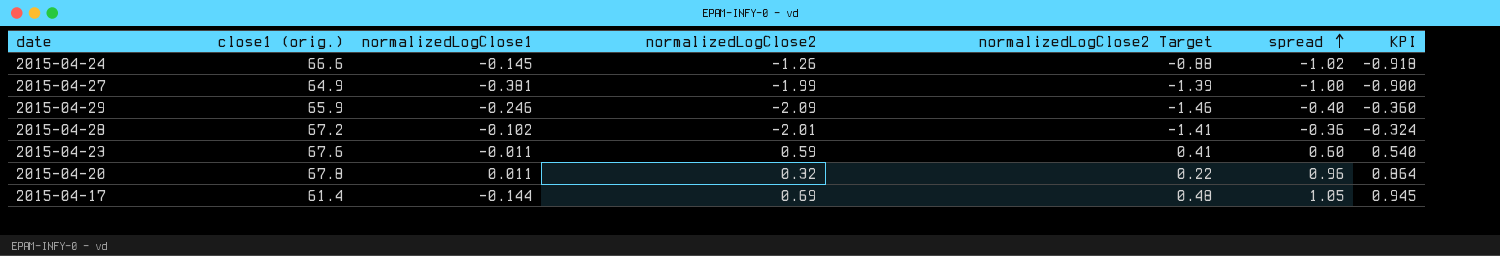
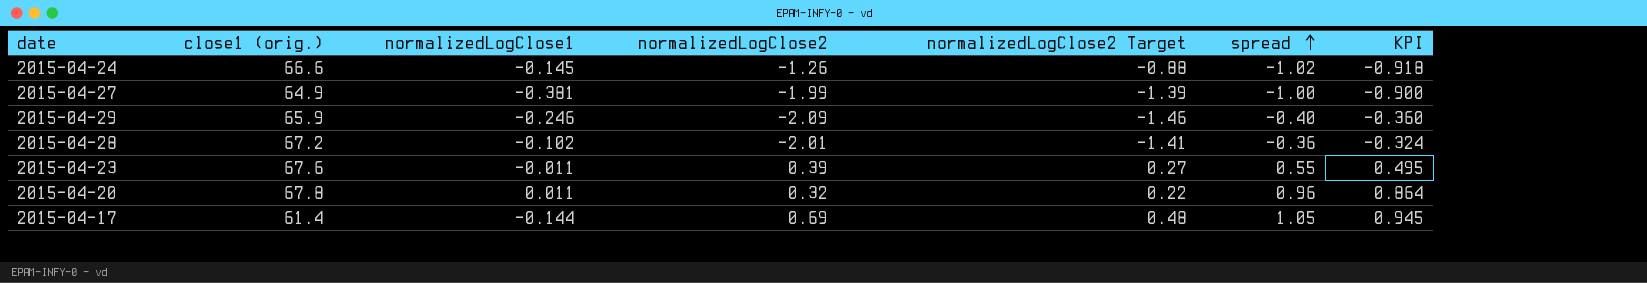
2015-04-23 | normalizedLogClose2: 0.59 -> 0.39
2015-04-23 | normalizedLogClose2 Target: 0.41 -> 0.27
2015-04-23 | spread: 0.60 -> 0.55
2015-04-23 | KPI: 0.540 -> 0.495

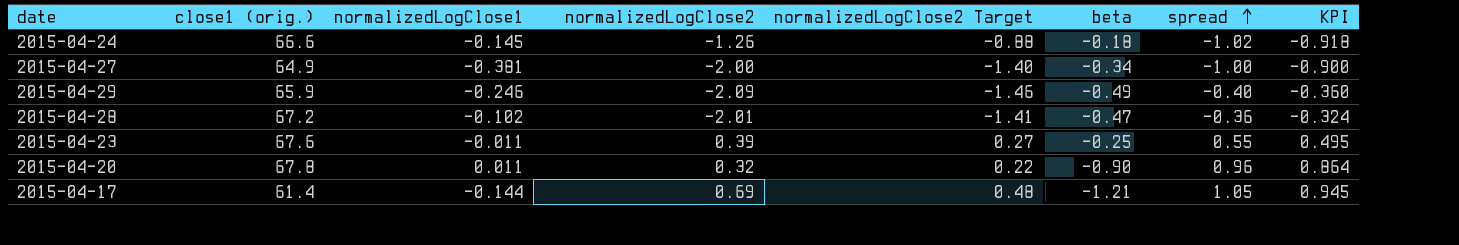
column beta | position: none -> 6
2015-04-27 | normalizedLogClose2: -1.99 -> -2.00
2015-04-27 | normalizedLogClose2 Target: -1.39 -> -1.40

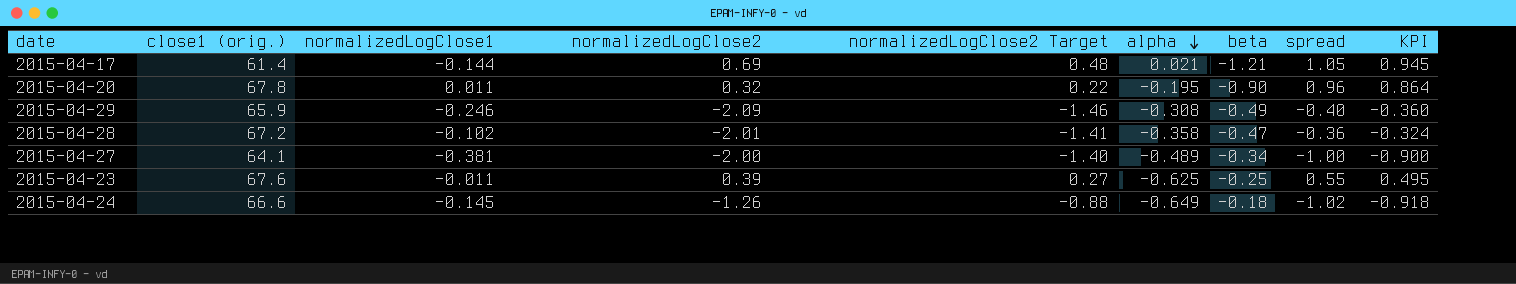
row order: spread ascending -> alpha descending
column alpha | position: none -> 6
2015-04-27 | close1 (orig.): 64.9 -> 64.1

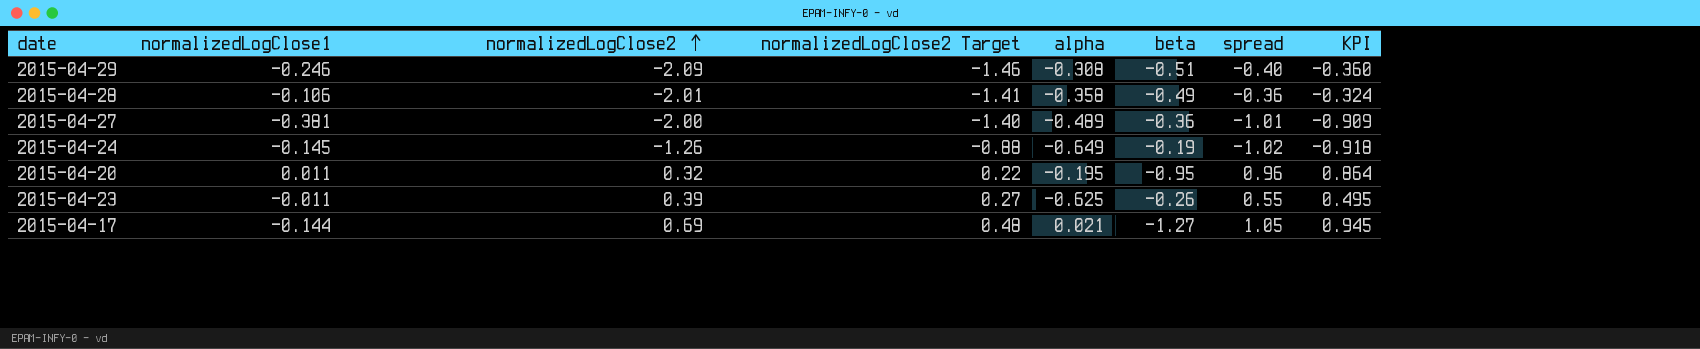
row order: alpha descending -> normalizedLogClose2 ascending
column close1 (orig.) | position: 2 -> none
2015-04-29 | beta: -0.49 -> -0.51
2015-04-28 | normalizedLogClose1: -0.102 -> -0.106
2015-04-28 | beta: -0.47 -> -0.49
2015-04-27 | beta: -0.34 -> -0.36
2015-04-27 | spread: -1.00 -> -1.01
2015-04-27 | KPI: -0.900 -> -0.909
2015-04-24 | beta: -0.18 -> -0.19
2015-04-20 | beta: -0.90 -> -0.95
2015-04-23 | beta: -0.25 -> -0.26
2015-04-17 | beta: -1.21 -> -1.27

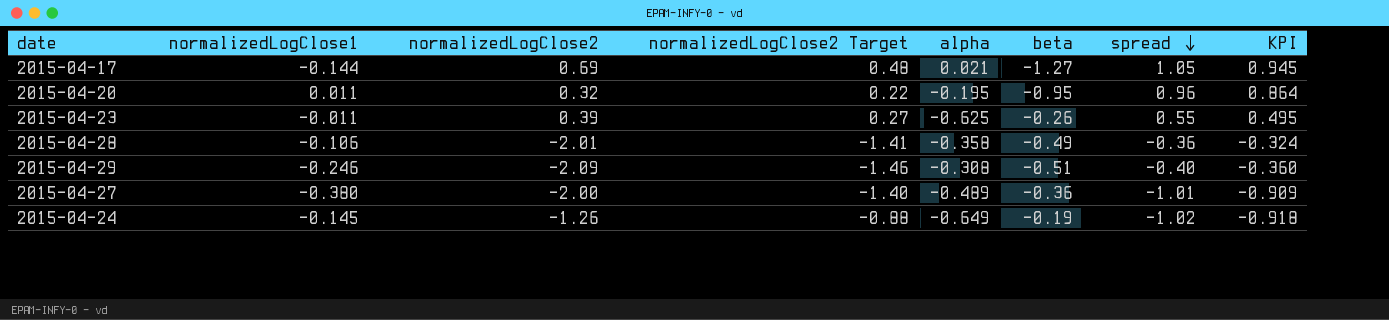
row order: normalizedLogClose2 ascending -> spread descending
2015-04-27 | normalizedLogClose1: -0.381 -> -0.380

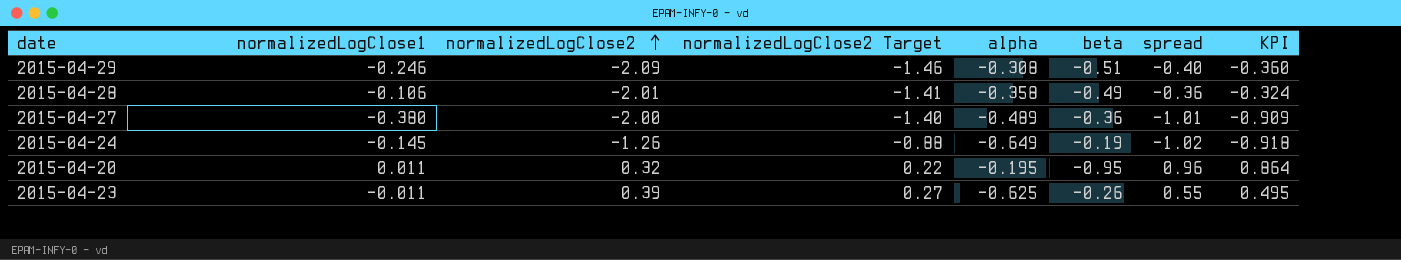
row order: spread descending -> normalizedLogClose2 ascending
row 2015-04-17: -0.144 | 0.69 | 0.48 | 0.021 | -1.27 | 1.05 | 0.945 -> none

